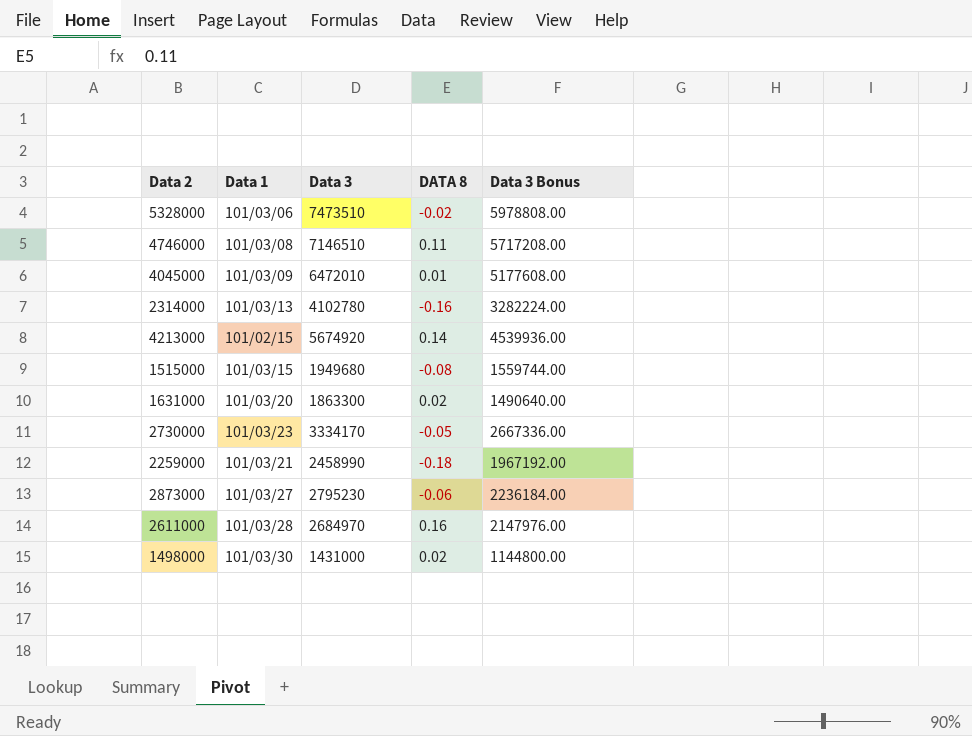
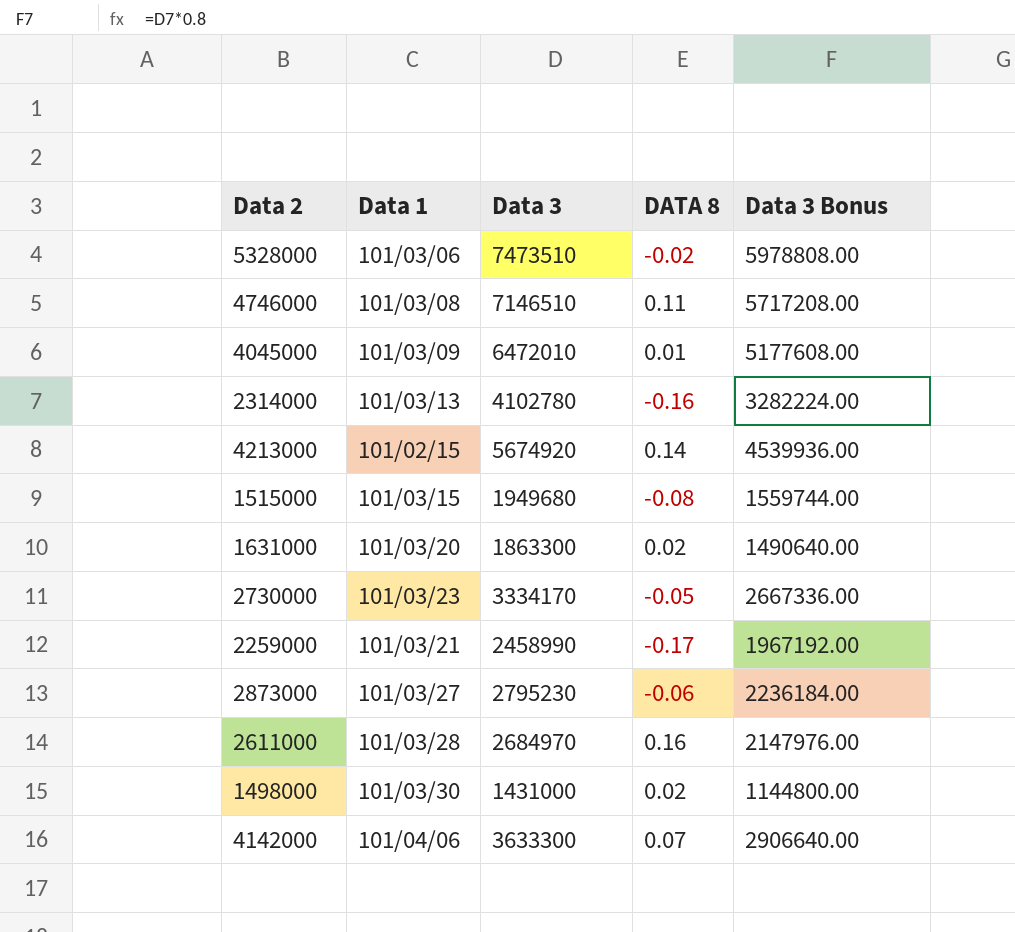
2259000 | DATA 8: -0.18 -> -0.17
row 4142000: none -> 101/04/06 | 3633300 | 0.07 | 2906640.00

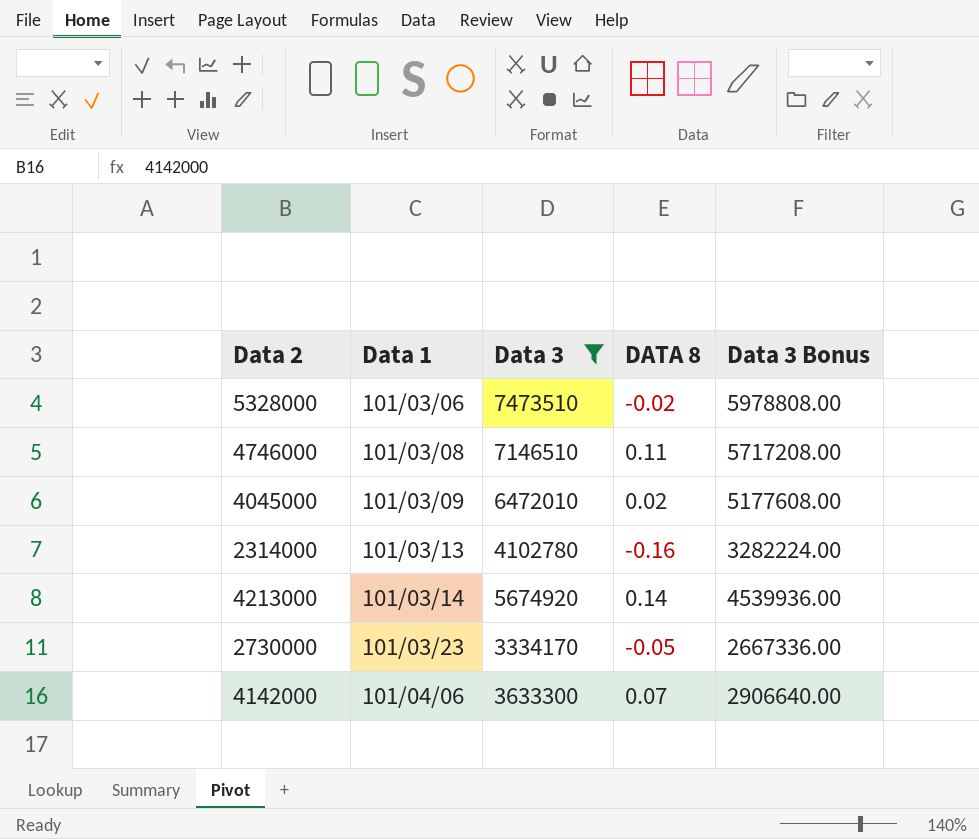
filter: none -> Data 3 >= 3334170
4045000 | DATA 8: 0.01 -> 0.02
4213000 | Data 1: 101/02/15 -> 101/03/14

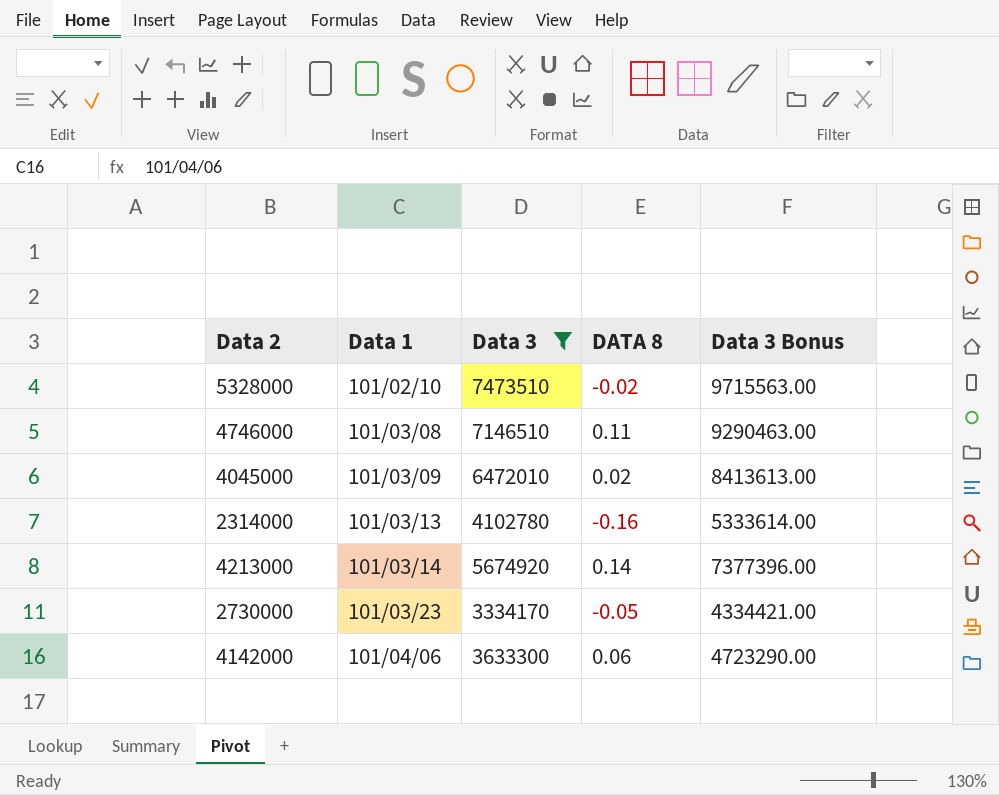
column Data 3 Bonus | formula: [Data 3] * 0.8 -> [Data 3] * 1.3
5328000 | Data 1: 101/03/06 -> 101/02/10
4142000 | DATA 8: 0.07 -> 0.06

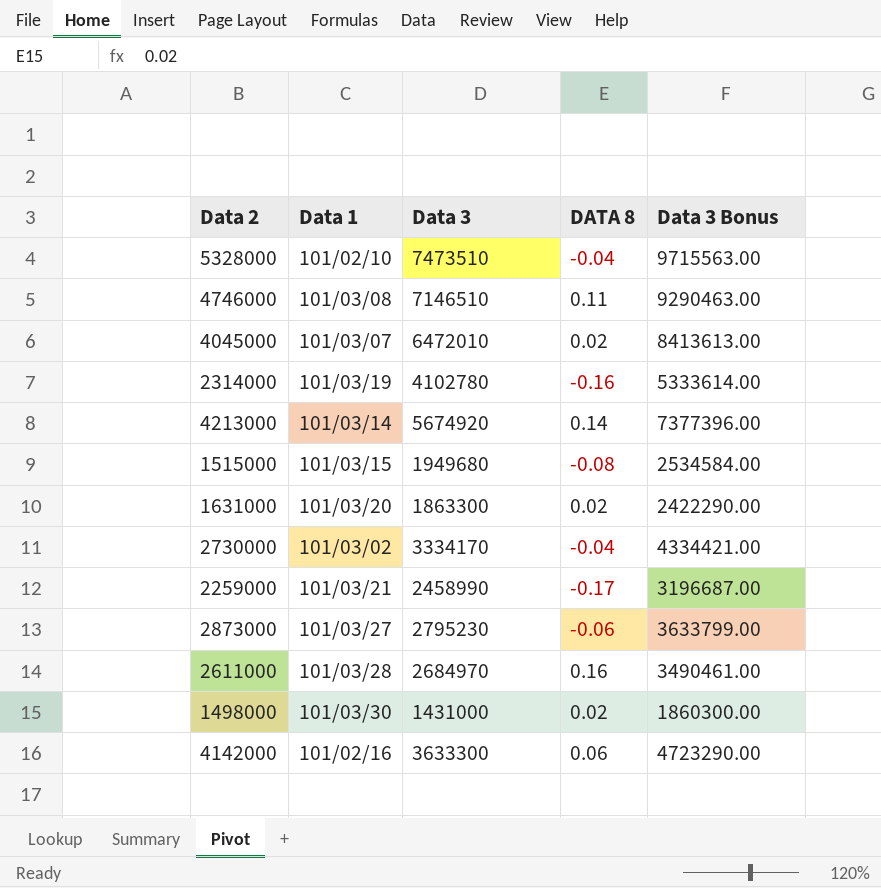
filter: Data 3 >= 3334170 -> none
5328000 | DATA 8: -0.02 -> -0.04
4045000 | Data 1: 101/03/09 -> 101/03/07
2314000 | Data 1: 101/03/13 -> 101/03/19
2730000 | Data 1: 101/03/23 -> 101/03/02
2730000 | DATA 8: -0.05 -> -0.04
4142000 | Data 1: 101/04/06 -> 101/02/16

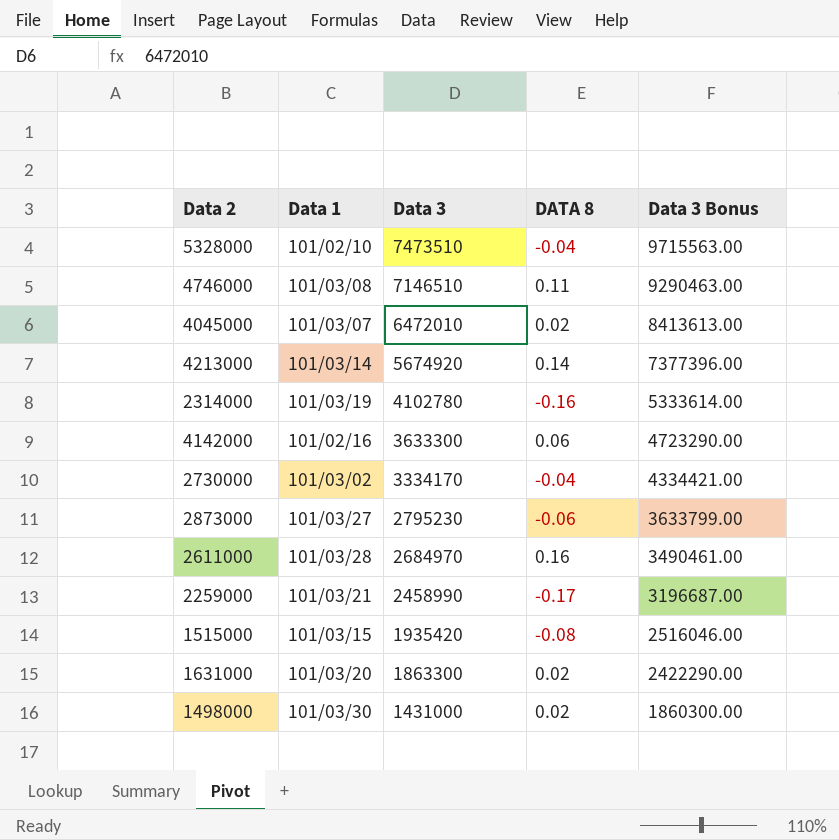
row order: none -> Data 3 descending
1515000 | Data 3: 1949680 -> 1935420
1515000 | Data 3 Bonus: 2534584.00 -> 2516046.00

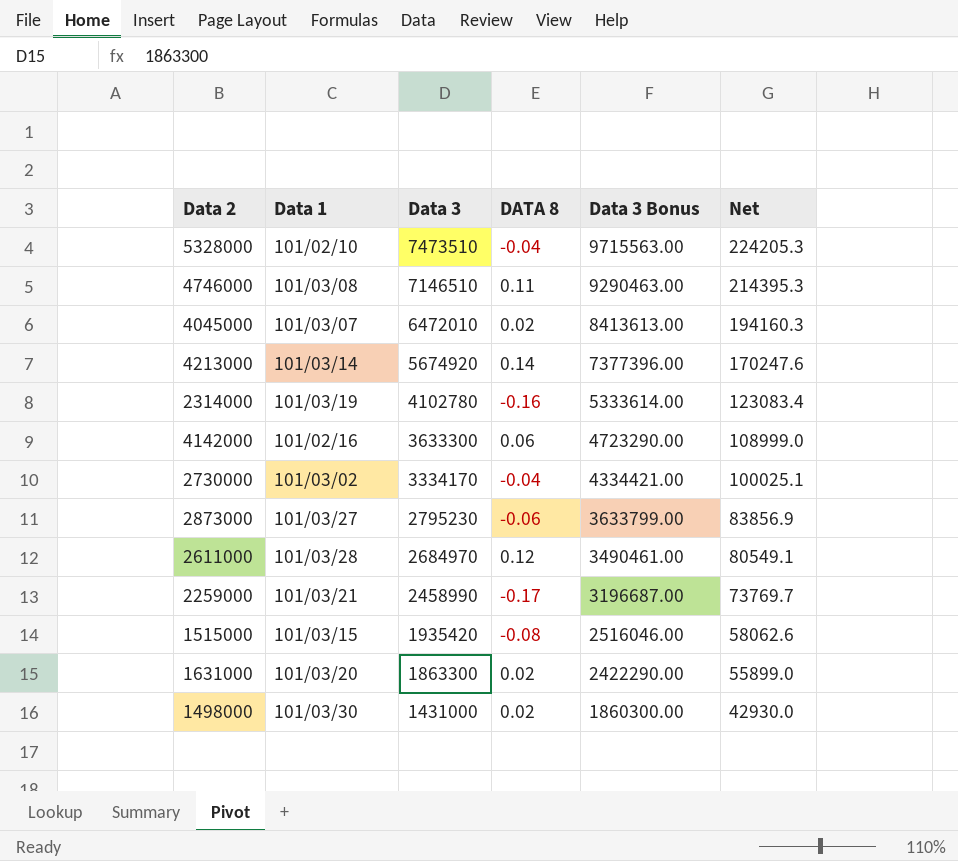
column Net | formula: none -> [Data 3] * 0.03
2611000 | DATA 8: 0.16 -> 0.12

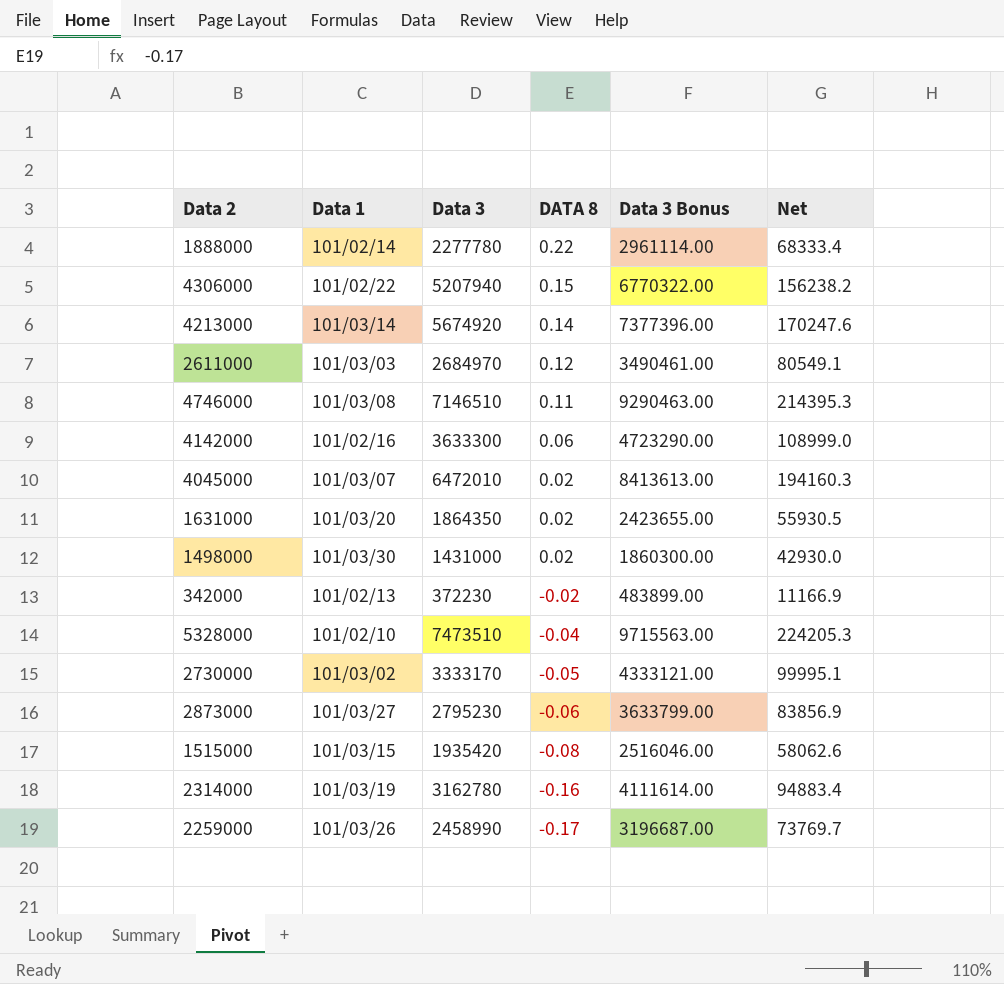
row order: Data 3 descending -> DATA 8 descending
row 1888000: none -> 101/02/14 | 2277780 | 0.22 | 2961114.00 | 68333.4
row 4306000: none -> 101/02/22 | 5207940 | 0.15 | 6770322.00 | 156238.2
2611000 | Data 1: 101/03/28 -> 101/03/03
1631000 | Data 3: 1863300 -> 1864350
1631000 | Data 3 Bonus: 2422290.00 -> 2423655.00
1631000 | Net: 55899.0 -> 55930.5
row 342000: none -> 101/02/13 | 372230 | -0.02 | 483899.00 | 11166.9
2730000 | Data 3: 3334170 -> 3333170
2730000 | DATA 8: -0.04 -> -0.05
2730000 | Data 3 Bonus: 4334421.00 -> 4333121.00
2730000 | Net: 100025.1 -> 99995.1
2314000 | Data 3: 4102780 -> 3162780
2314000 | Data 3 Bonus: 5333614.00 -> 4111614.00
2314000 | Net: 123083.4 -> 94883.4
2259000 | Data 1: 101/03/21 -> 101/03/26

